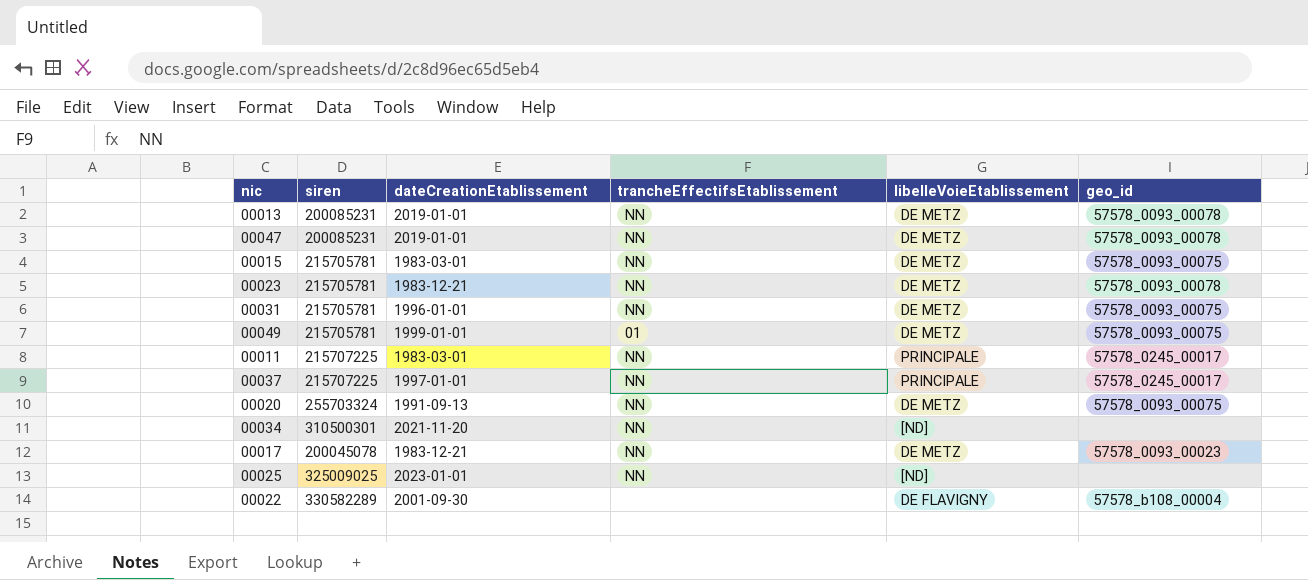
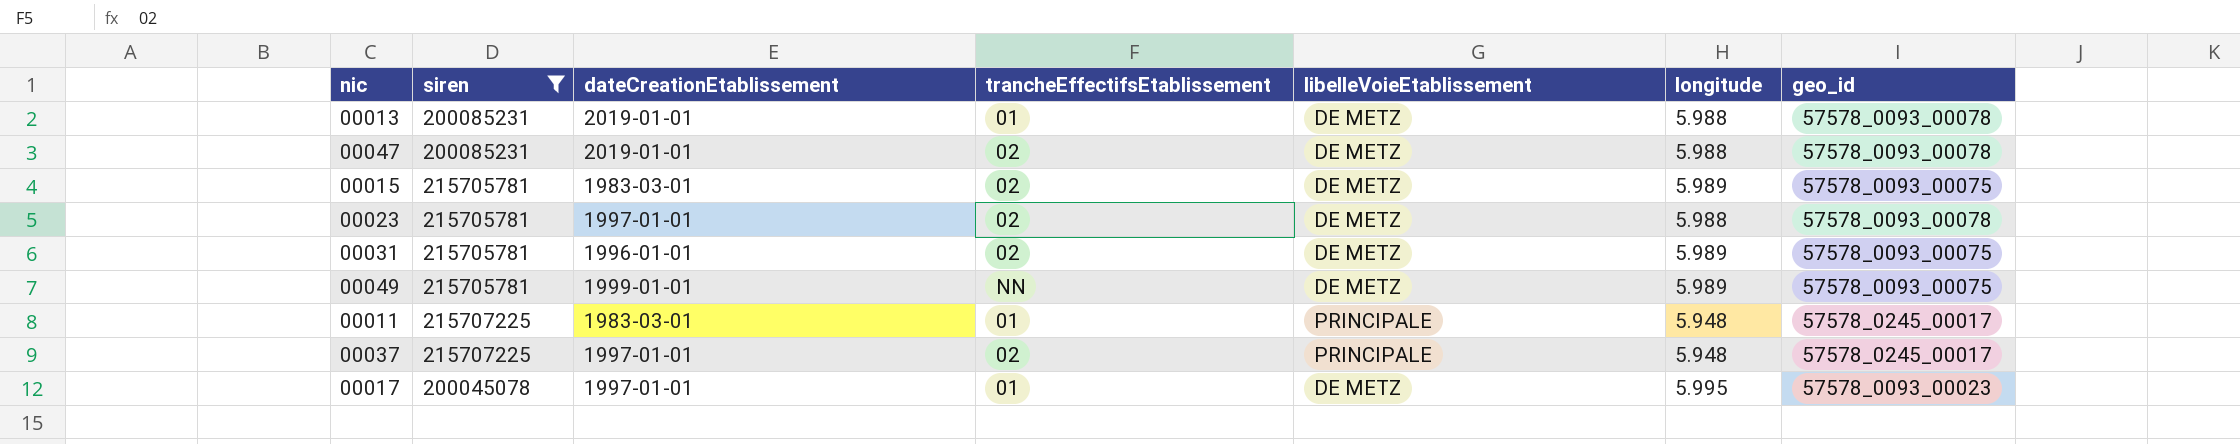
filter: none -> siren <= 215707225
column longitude | position: none -> 6
00013 | trancheEffectifsEtablissement: NN -> 01
00047 | trancheEffectifsEtablissement: NN -> 02
00015 | trancheEffectifsEtablissement: NN -> 02
00023 | dateCreationEtablissement: 1983-12-21 -> 1997-01-01
00023 | trancheEffectifsEtablissement: NN -> 02
00031 | trancheEffectifsEtablissement: NN -> 02
00049 | trancheEffectifsEtablissement: 01 -> NN
00011 | trancheEffectifsEtablissement: NN -> 01
00037 | trancheEffectifsEtablissement: NN -> 02
00017 | dateCreationEtablissement: 1983-12-21 -> 1997-01-01
00017 | trancheEffectifsEtablissement: NN -> 01

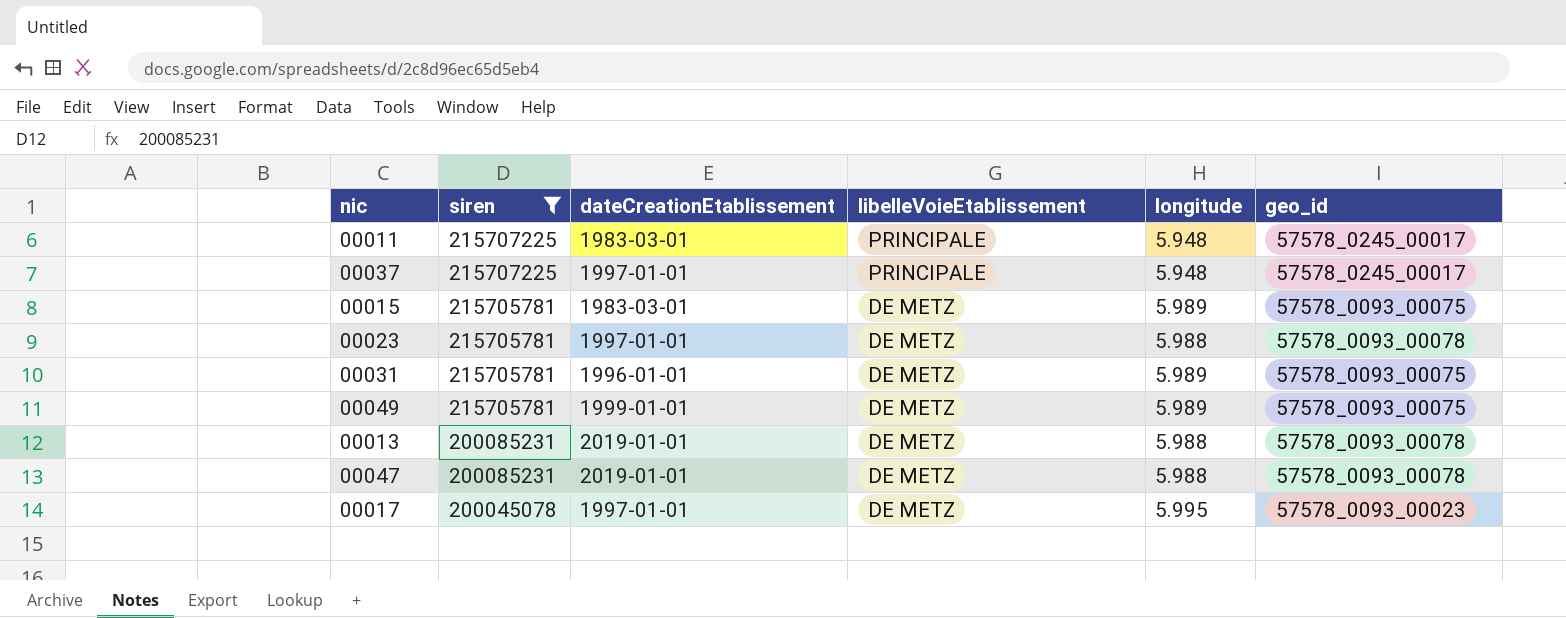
row order: none -> siren descending
column trancheEffectifsEtablissement | position: 4 -> none

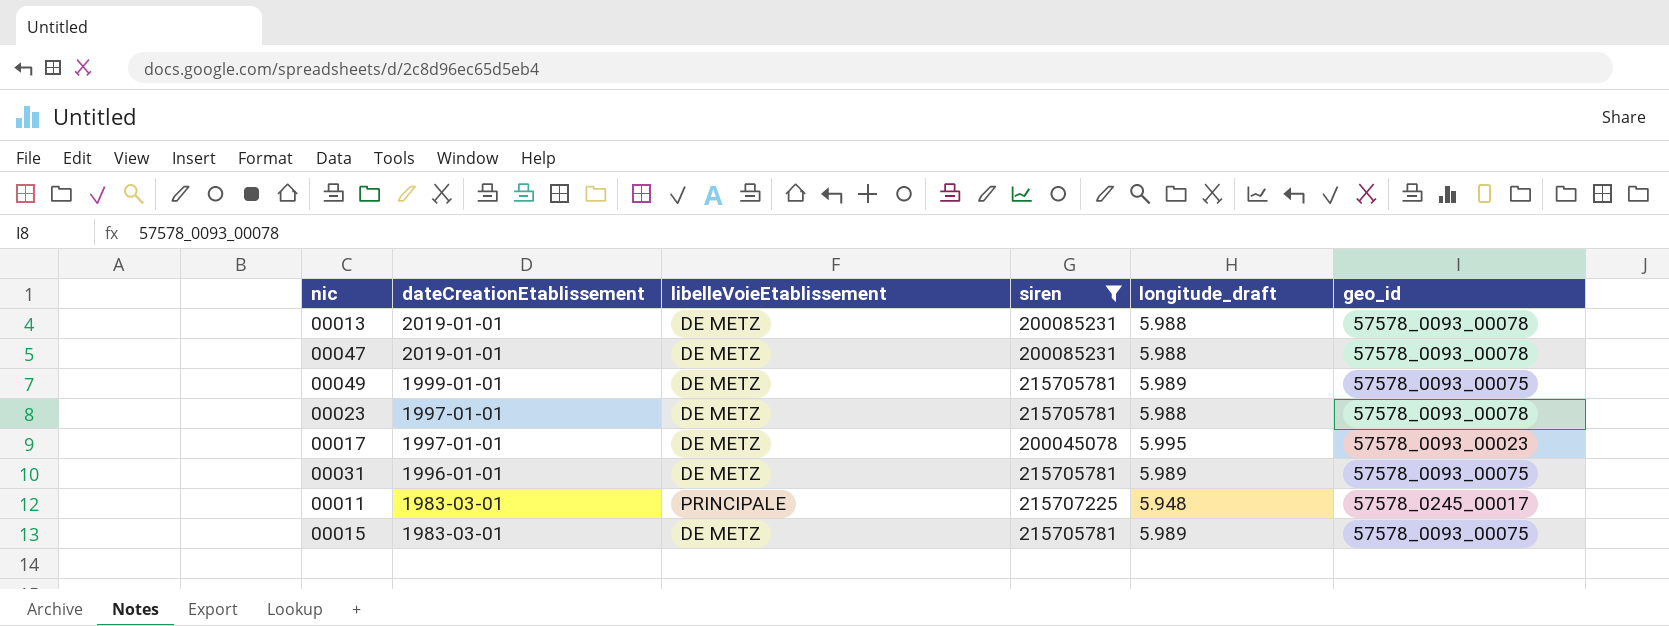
row order: siren descending -> dateCreationEtablissement descending
column siren | position: 2 -> 4
column name: longitude -> longitude_draft
row 00037: 215707225 | 1997-01-01 | PRINCIPALE | 5.948 | 57578_0245_00017 -> none

